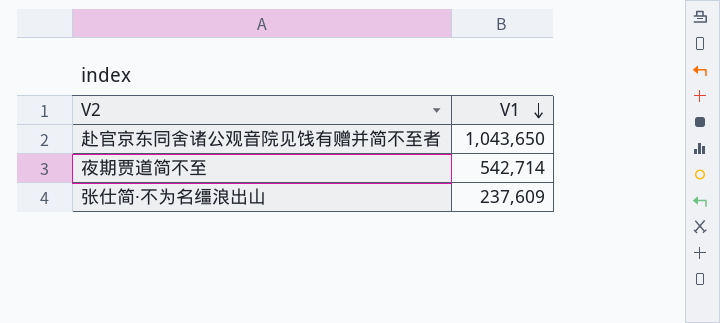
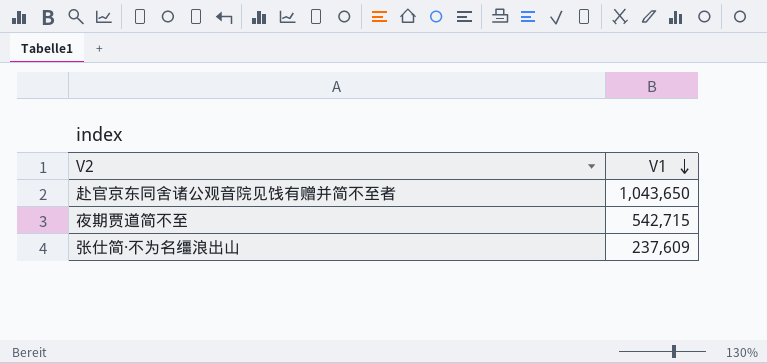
夜期贾道简不至 | V1: 542,714 -> 542,715

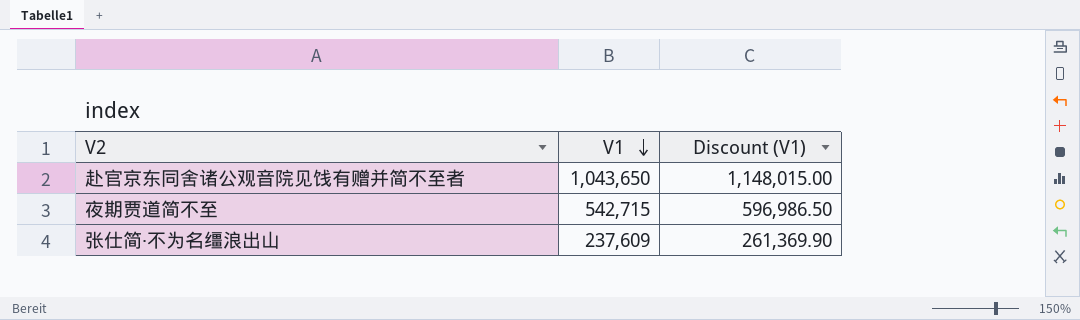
column Discount (V1) | formula: none -> [V1] * 1.1

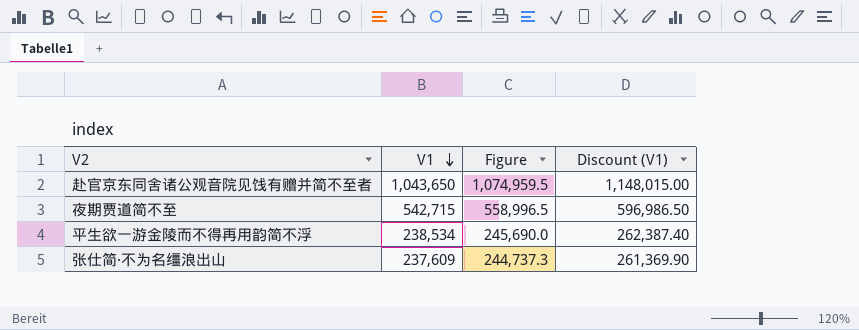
column Figure | formula: none -> [V1] * 1.03
row 平生欲一游金陵而不得再用韵简不浮: none -> 238,534 | 245,690.0 | 262,387.40

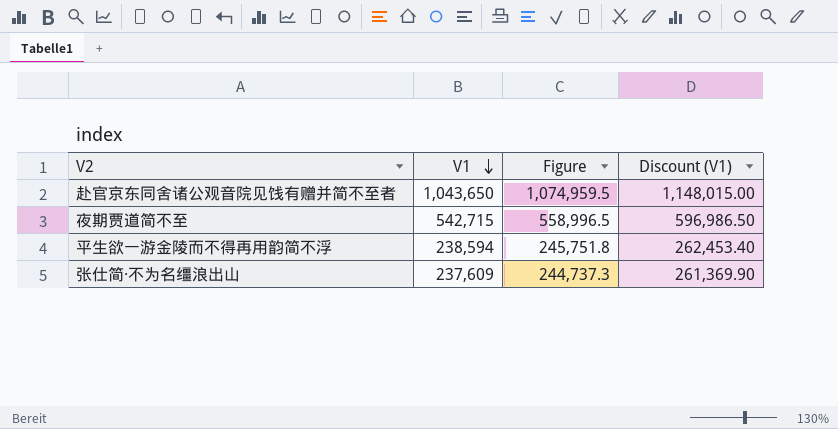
平生欲一游金陵而不得再用韵简不浮 | V1: 238,534 -> 238,594
平生欲一游金陵而不得再用韵简不浮 | Figure: 245,690.0 -> 245,751.8
平生欲一游金陵而不得再用韵简不浮 | Discount (V1): 262,387.40 -> 262,453.40

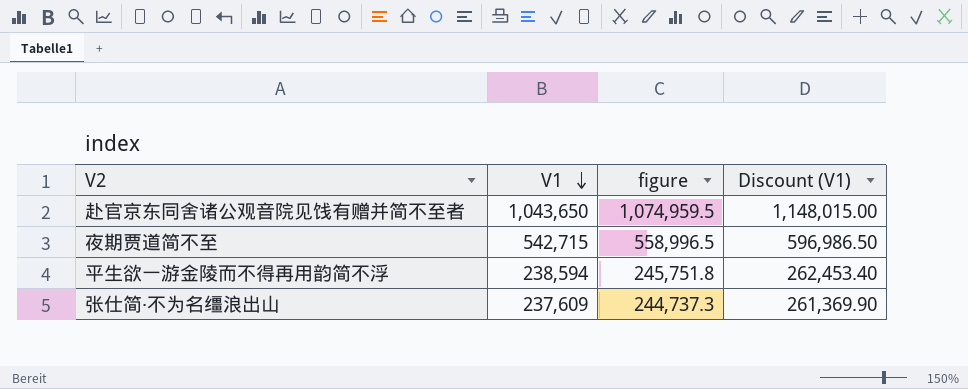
column name: Figure -> figure

